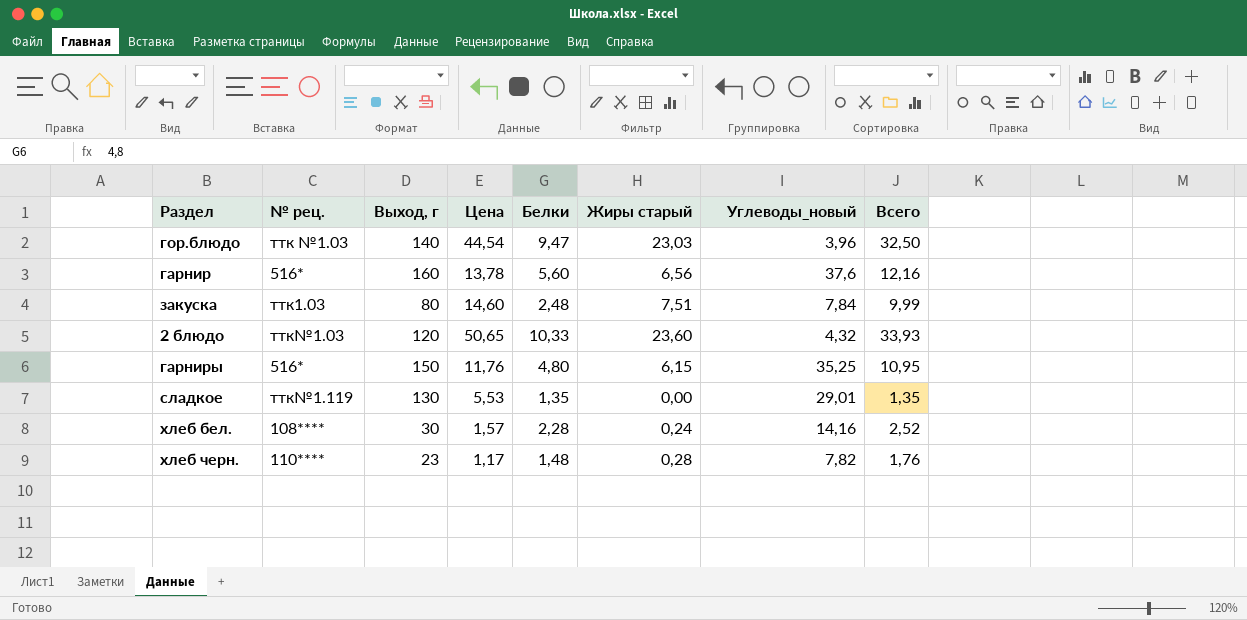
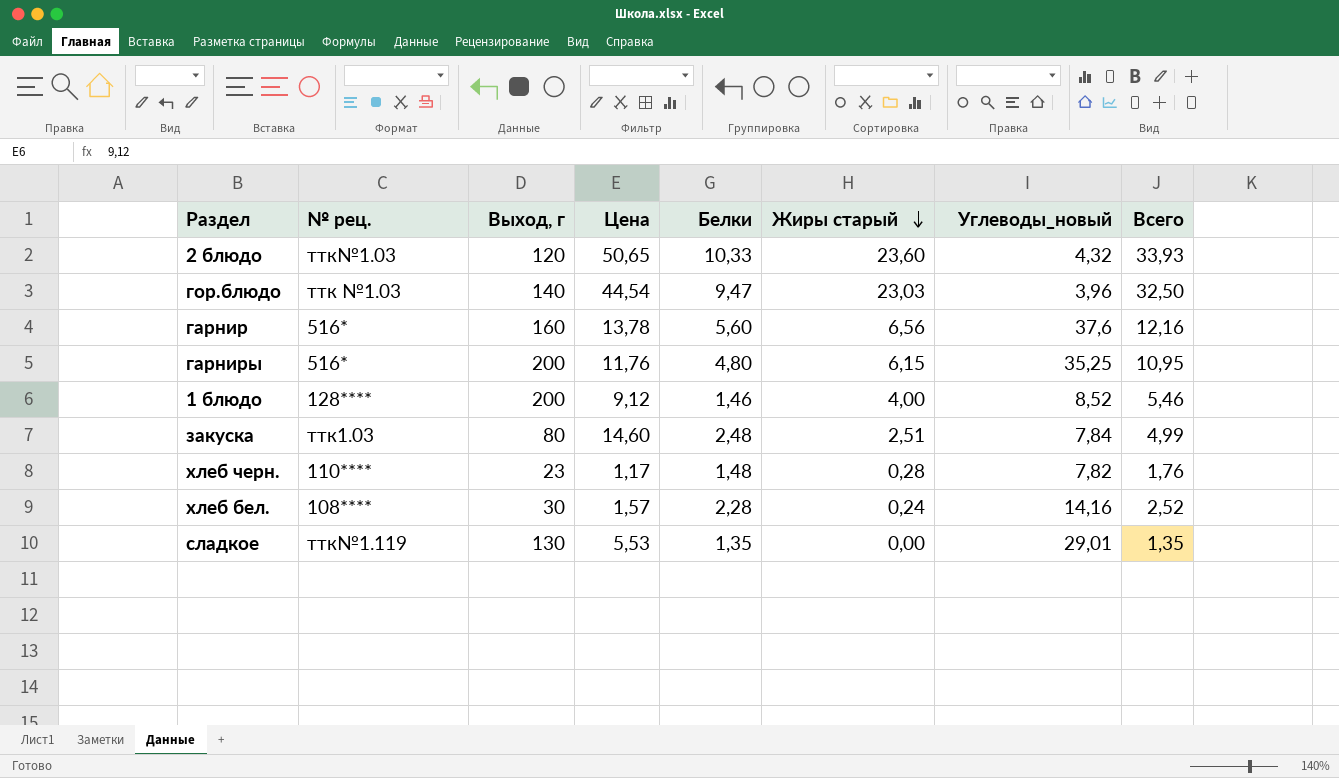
row order: none -> Жиры старый descending
гарниры | Выход, г: 150 -> 200
row 1 блюдо: none -> 128**** | 200 | 9,12 | 1,46 | 4,00 | 8,52 | 5,46
закуска | Жиры старый: 7,51 -> 2,51
закуска | Всего: 9,99 -> 4,99

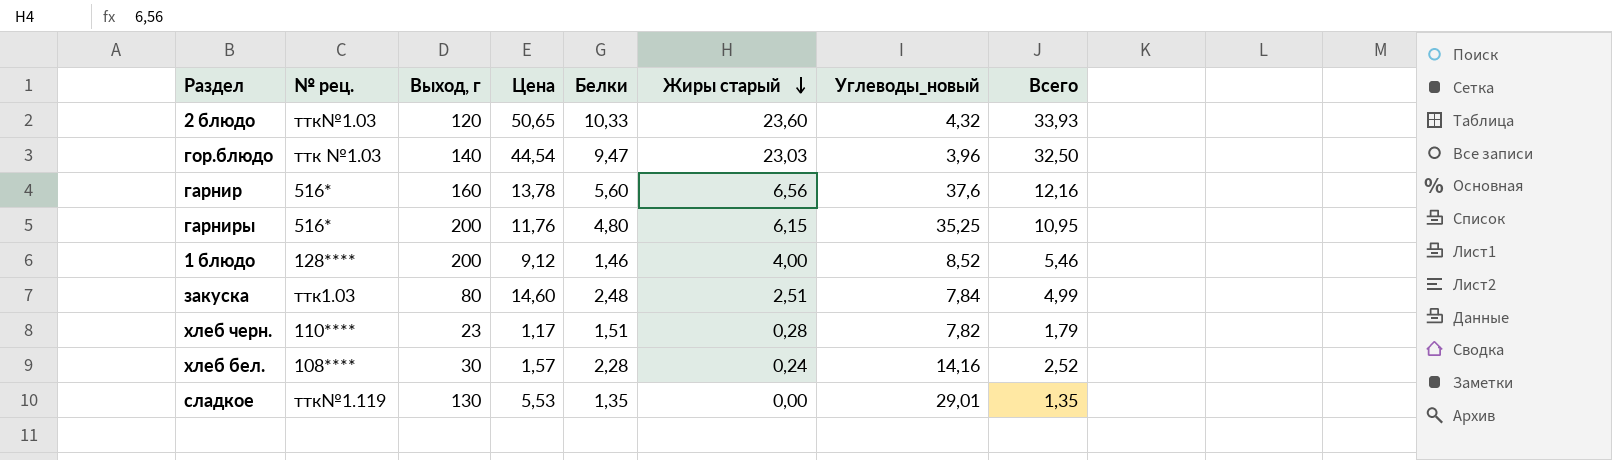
хлеб черн. | Белки: 1,48 -> 1,51
хлеб черн. | Всего: 1,76 -> 1,79

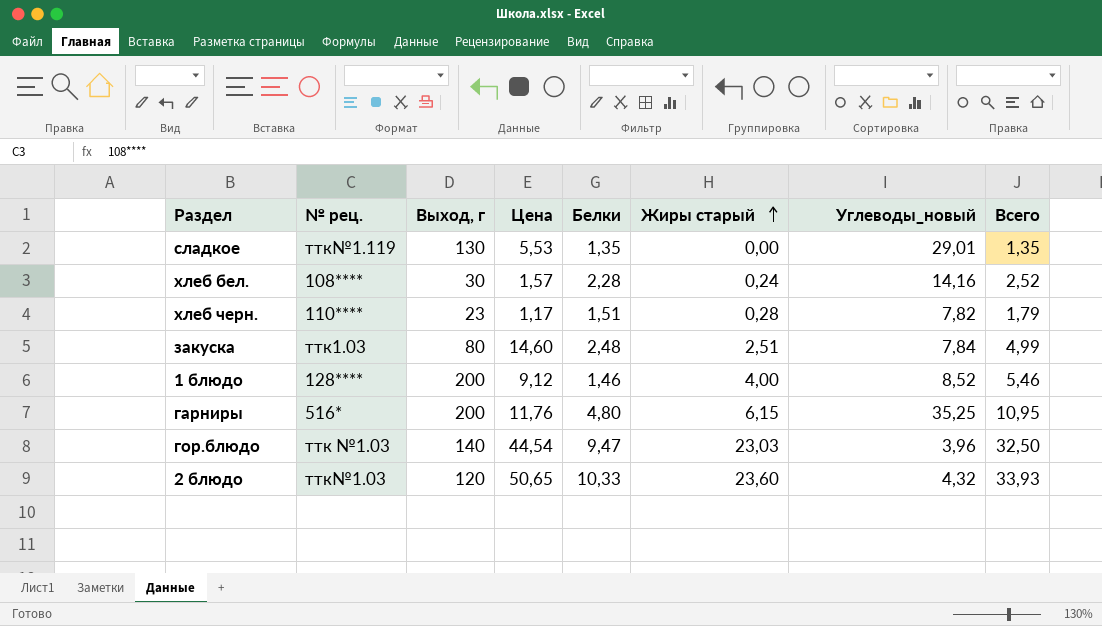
row order: Жиры старый descending -> Жиры старый ascending
row гарнир: 516* | 160 | 13,78 | 5,60 | 6,56 | 37,6 | 12,16 -> none

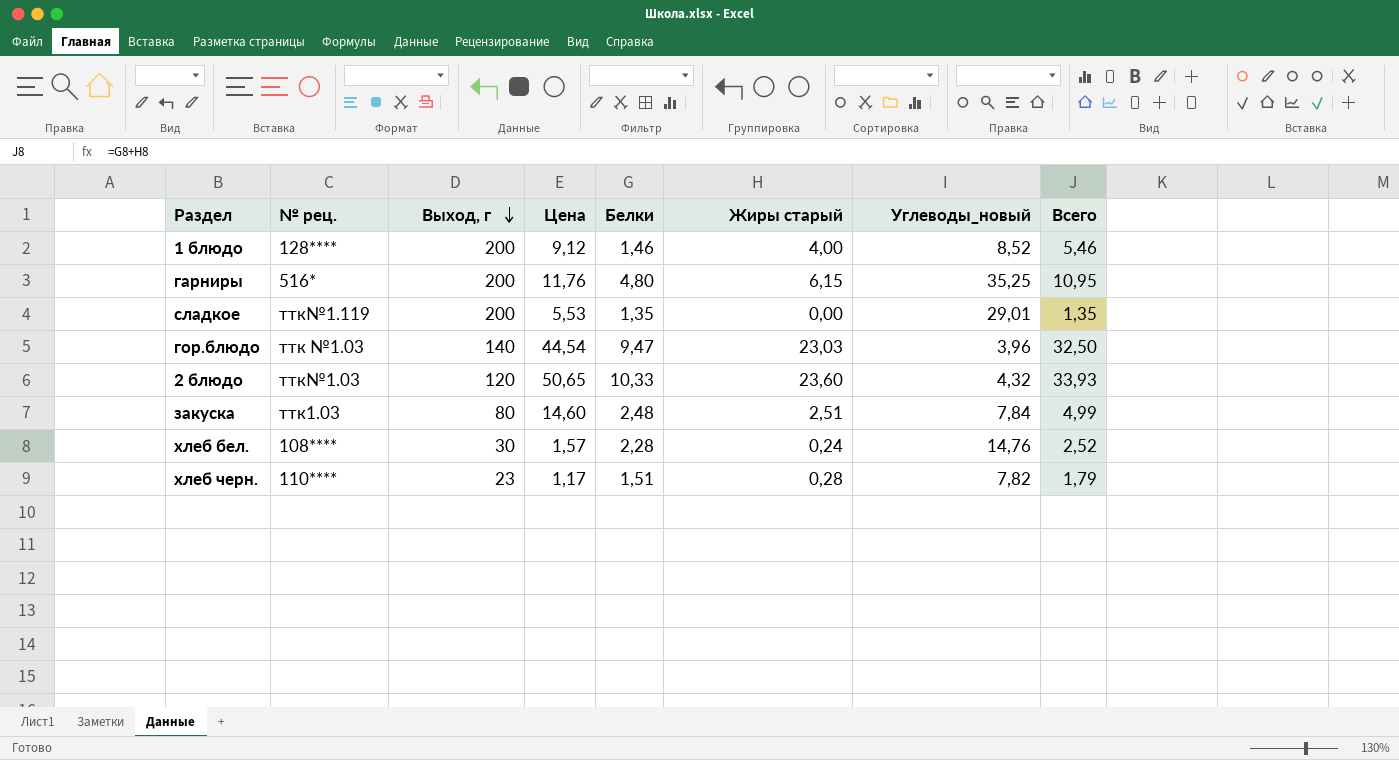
row order: Жиры старый ascending -> Выход, г descending
сладкое | Выход, г: 130 -> 200
хлеб бел. | Углеводы_новый: 14,16 -> 14,76

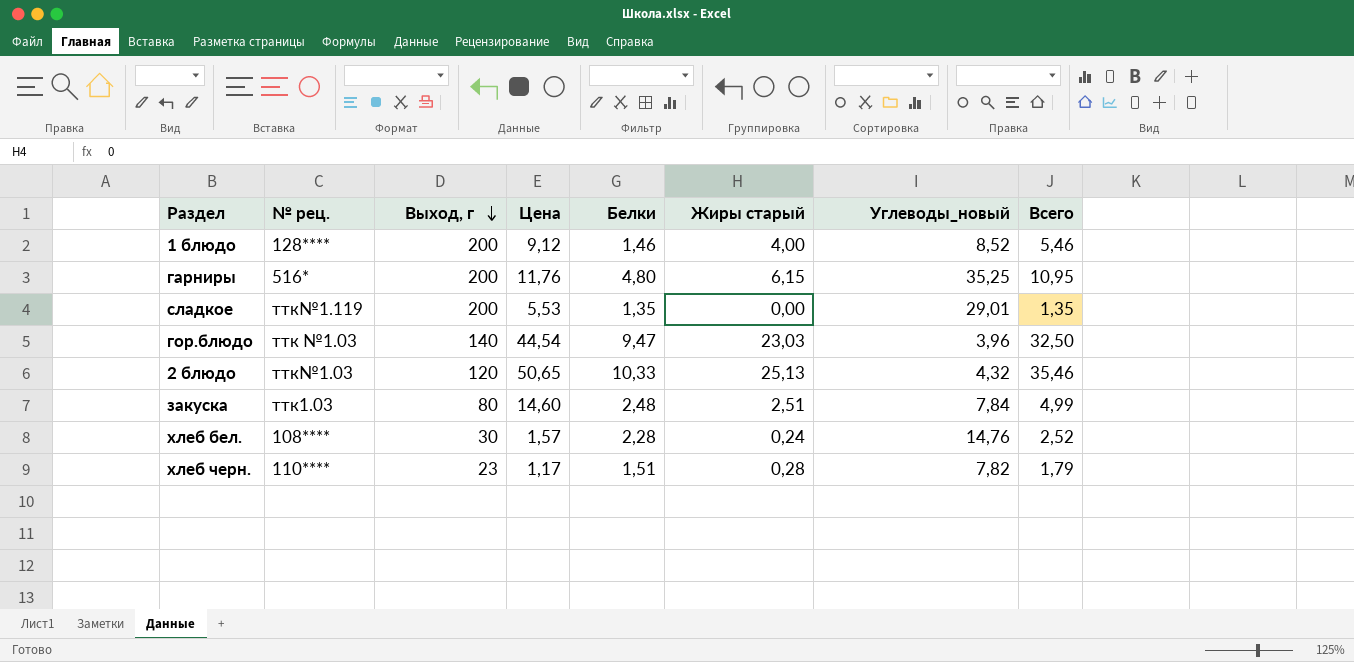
2 блюдо | Жиры старый: 23,60 -> 25,13
2 блюдо | Всего: 33,93 -> 35,46

